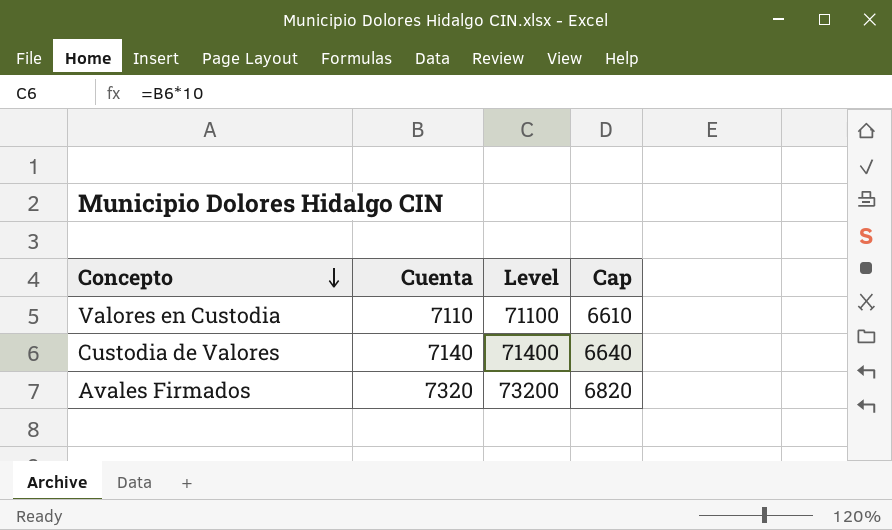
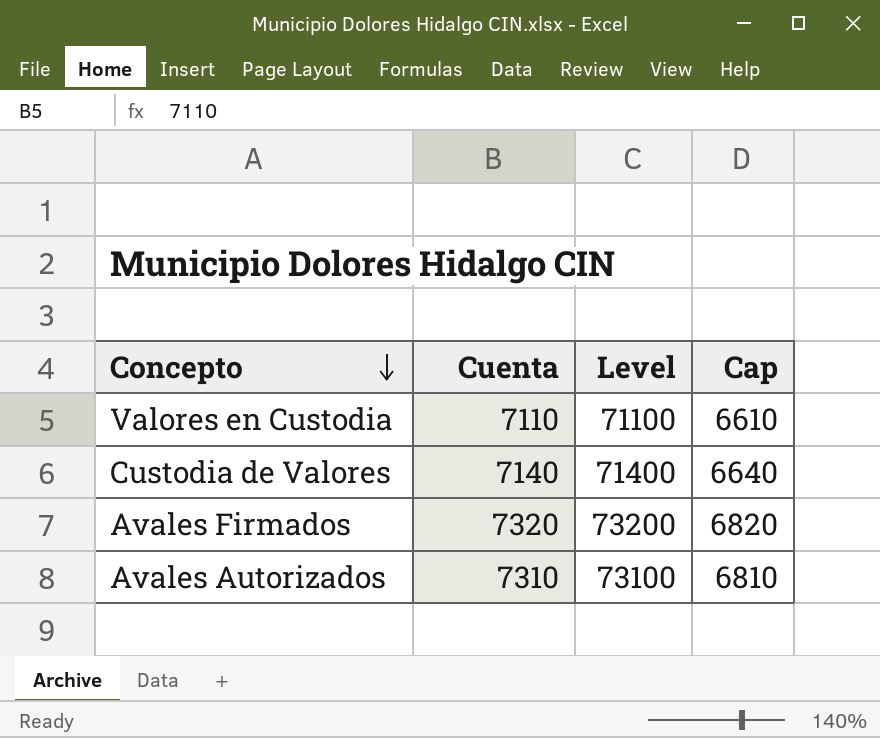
row Avales Autorizados: none -> 7310 | 73100 | 6810

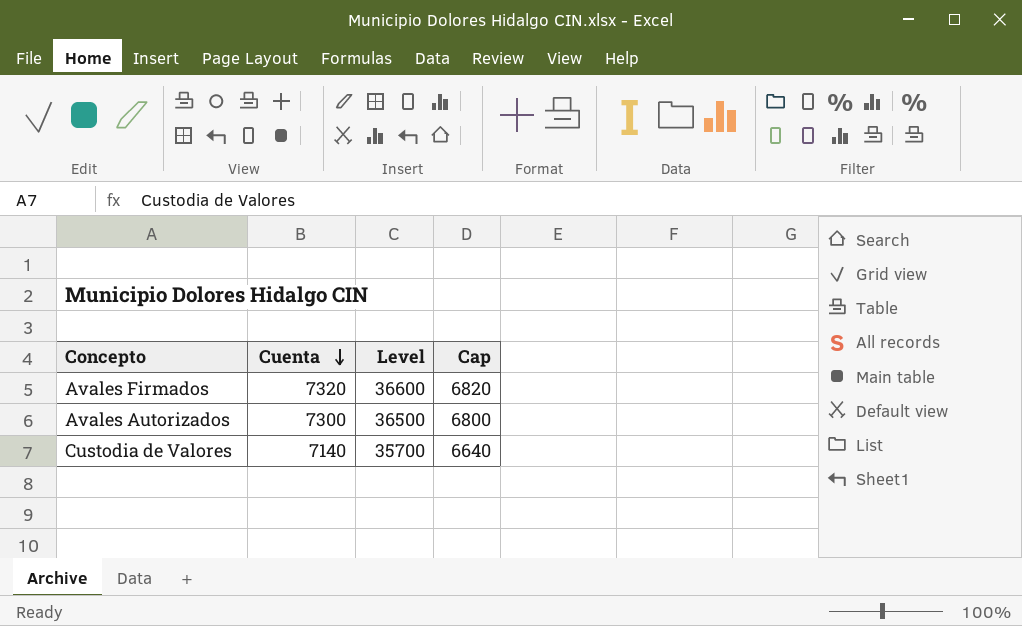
row order: Concepto descending -> Cuenta descending
column Level | formula: [Cuenta] * 10 -> [Cuenta] * 5
row Valores en Custodia: 7110 | 71100 | 6610 -> none
Avales Autorizados | Cuenta: 7310 -> 7300
Avales Autorizados | Cap: 6810 -> 6800

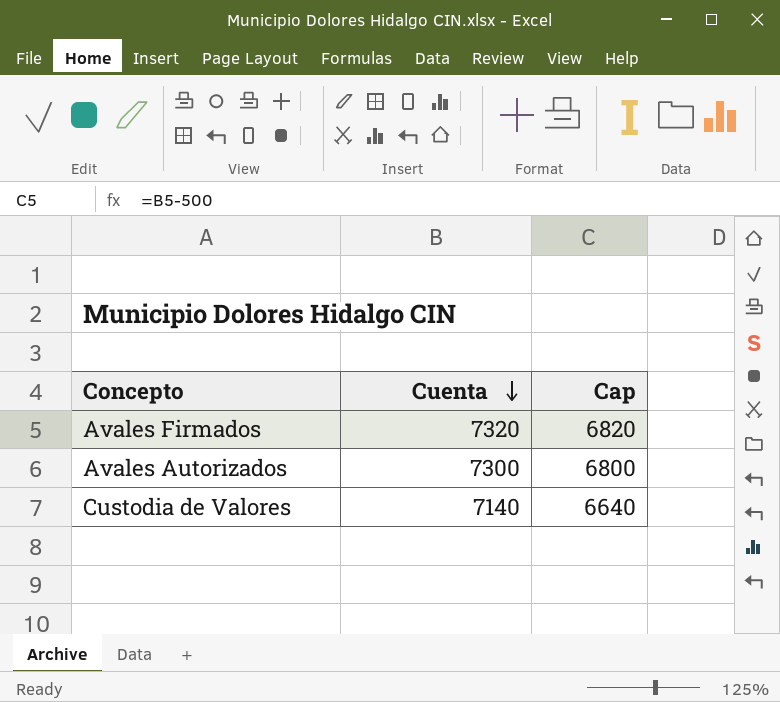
column Level | formula: [Cuenta] * 5 -> none

